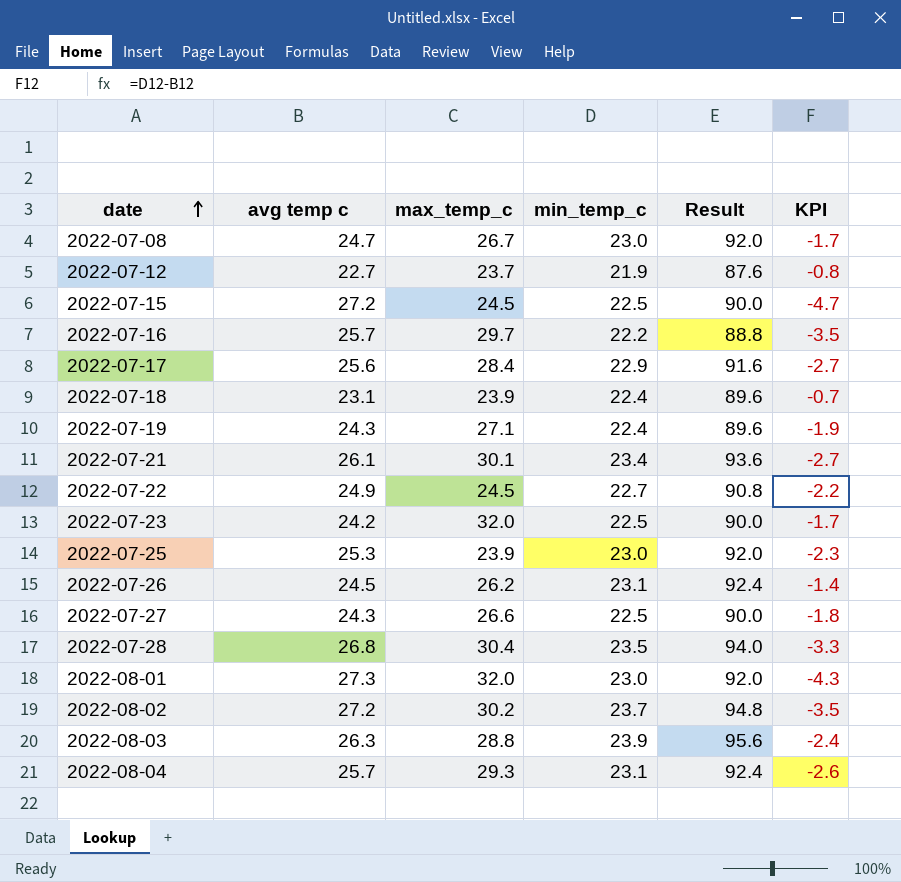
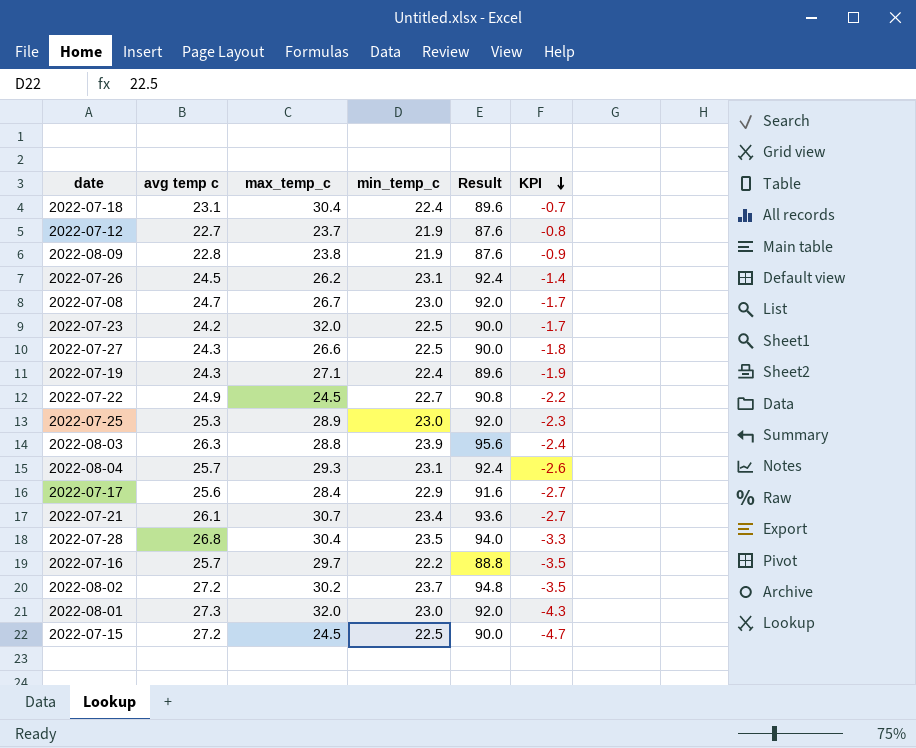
row order: date ascending -> KPI descending
2022-07-18 | max_temp_c: 23.9 -> 30.4
row 2022-08-09: none -> 22.8 | 23.8 | 21.9 | 87.6 | -0.9
2022-07-25 | max_temp_c: 23.9 -> 28.9
2022-07-21 | max_temp_c: 30.1 -> 30.7

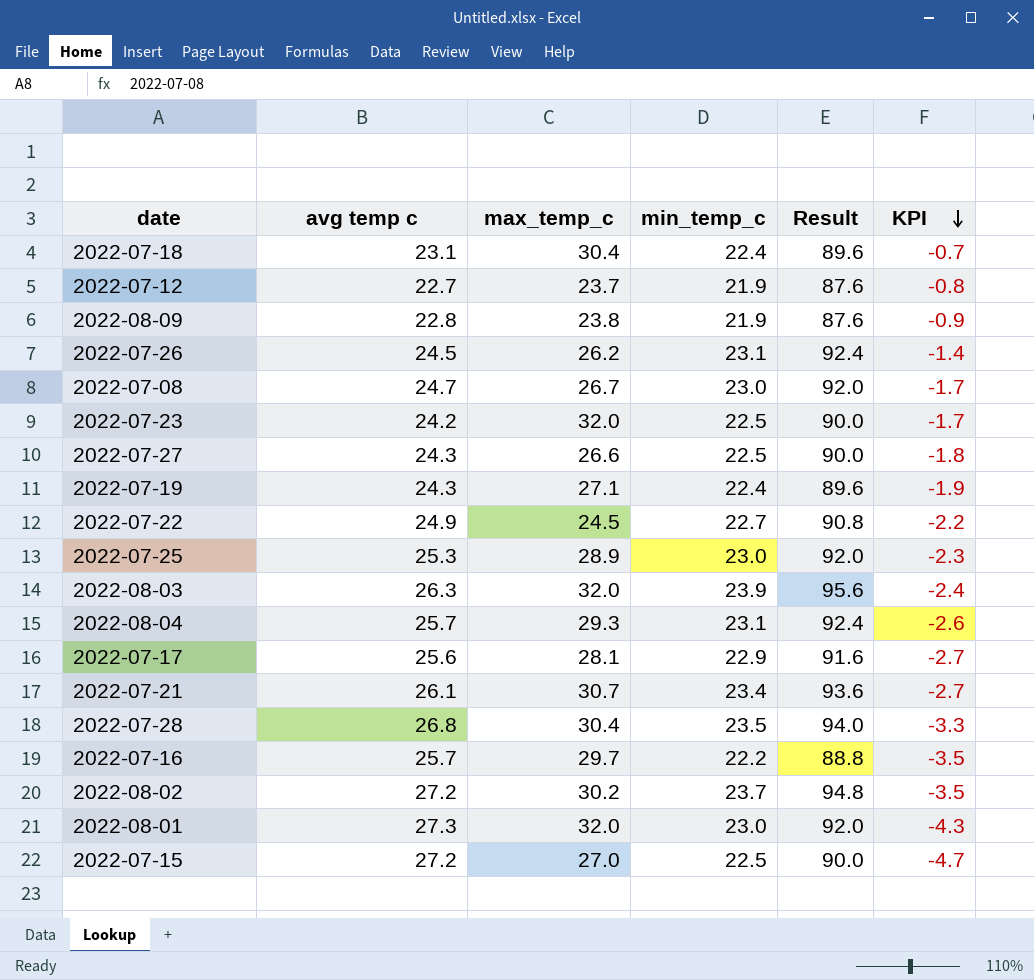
2022-08-03 | max_temp_c: 28.8 -> 32.0
2022-07-17 | max_temp_c: 28.4 -> 28.1
2022-07-15 | max_temp_c: 24.5 -> 27.0

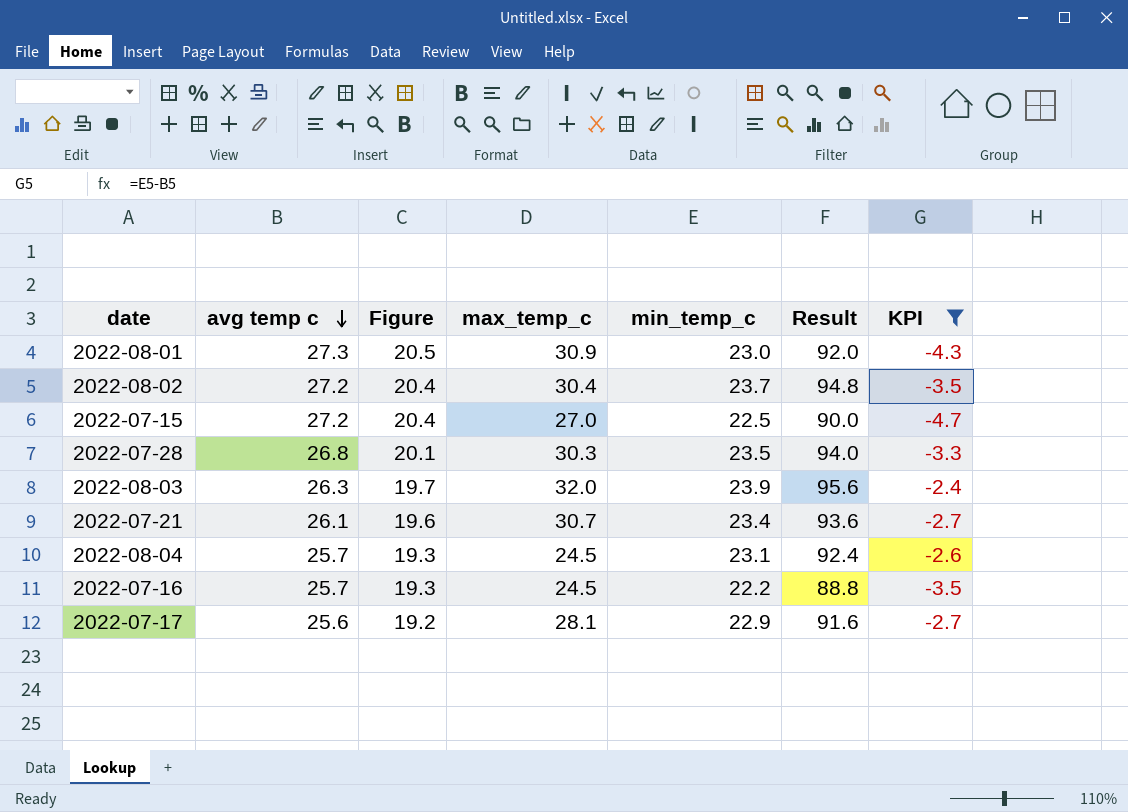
filter: none -> KPI <= -2.4
row order: KPI descending -> avg temp c descending
column Figure | formula: none -> [avg temp c] * 0.75
2022-08-01 | max_temp_c: 32.0 -> 30.9
2022-08-02 | max_temp_c: 30.2 -> 30.4
2022-07-28 | max_temp_c: 30.4 -> 30.3
2022-08-04 | max_temp_c: 29.3 -> 24.5
2022-07-16 | max_temp_c: 29.7 -> 24.5

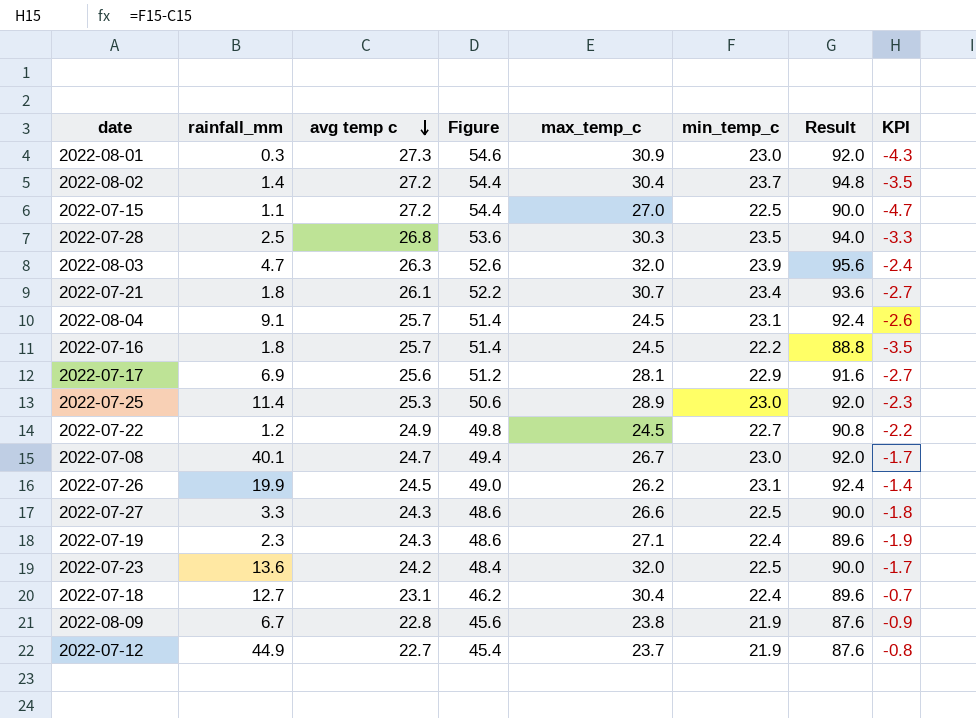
filter: KPI <= -2.4 -> none
column rainfall_mm | position: none -> 2
column Figure | formula: [avg temp c] * 0.75 -> [avg temp c] * 2

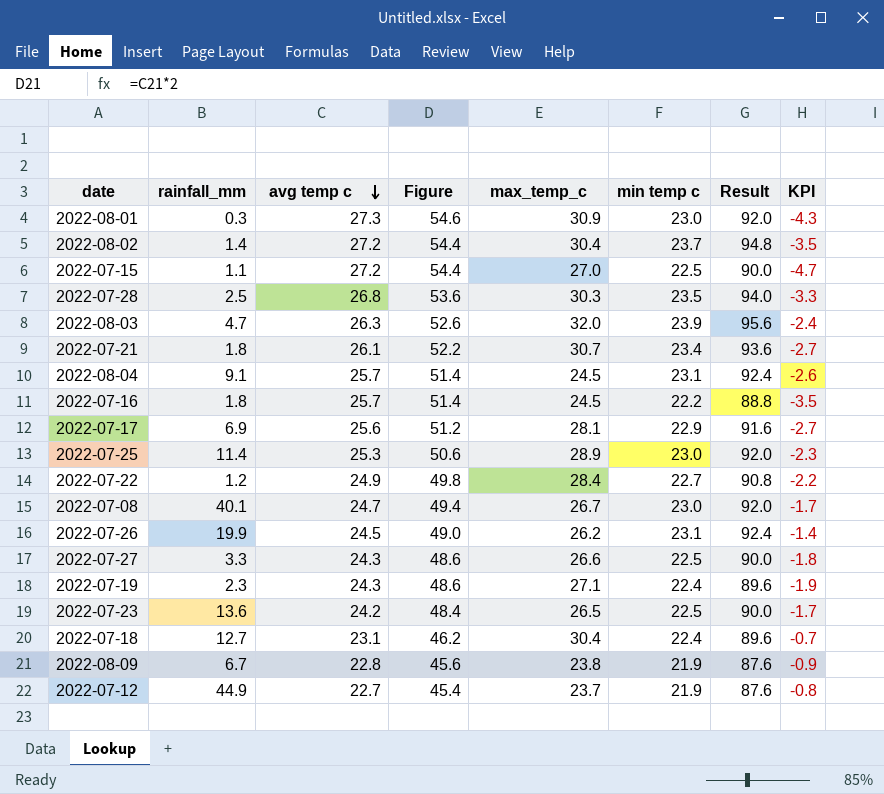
column name: min_temp_c -> min temp c
2022-07-22 | max_temp_c: 24.5 -> 28.4
2022-07-23 | max_temp_c: 32.0 -> 26.5

